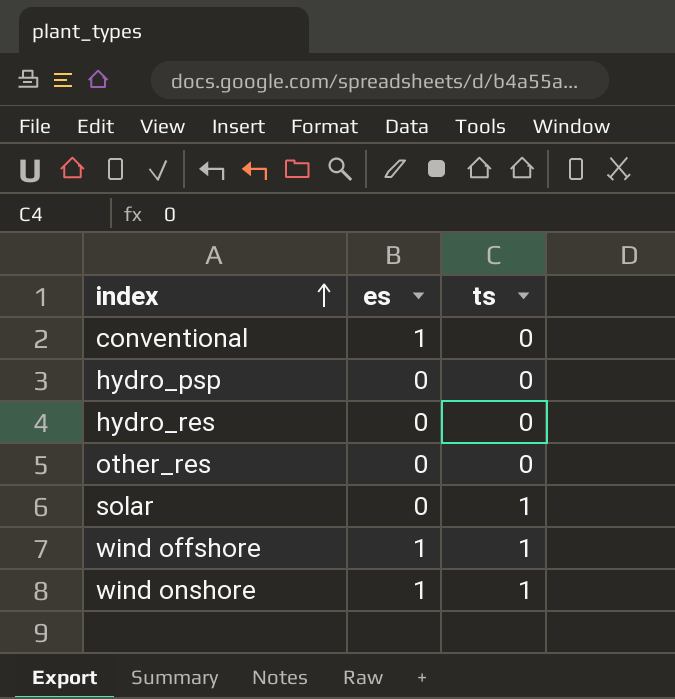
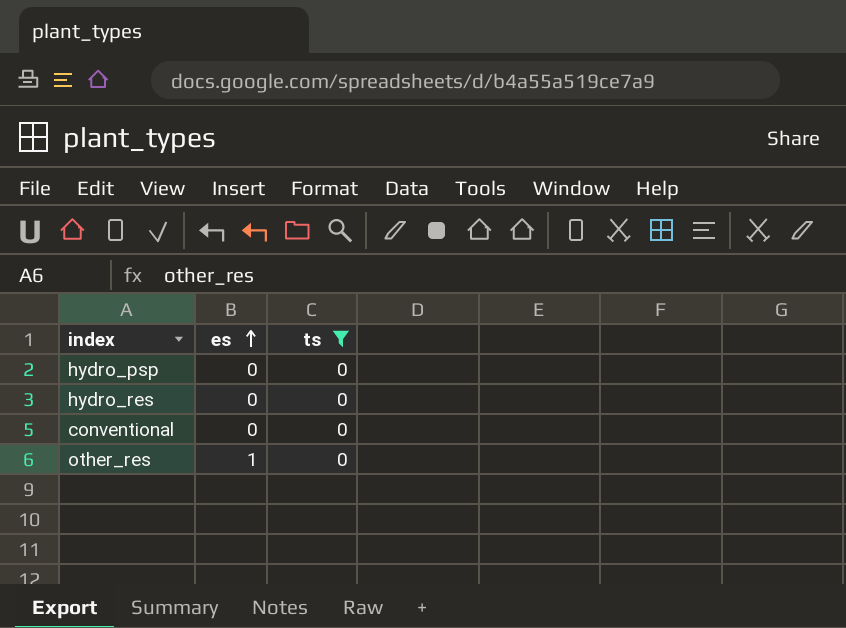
filter: none -> ts = 0
row order: index ascending -> es ascending
conventional | es: 1 -> 0
other_res | es: 0 -> 1

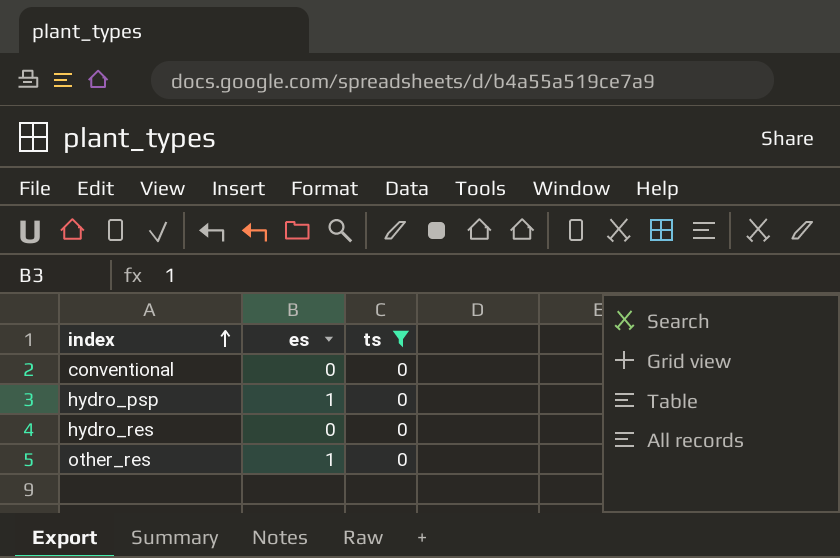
row order: es ascending -> index ascending
hydro_psp | es: 0 -> 1

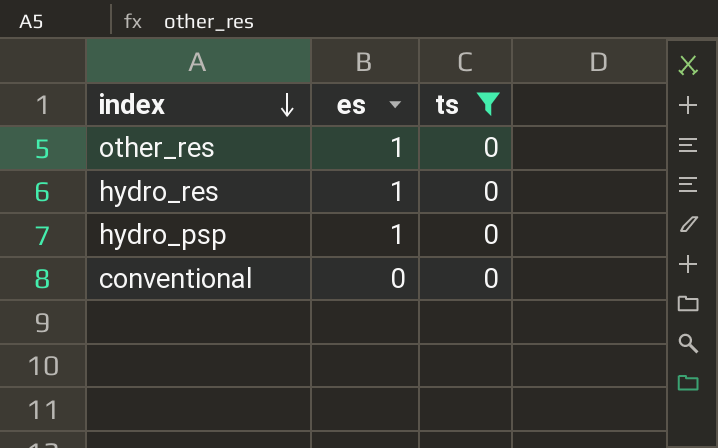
row order: index ascending -> index descending
hydro_res | es: 0 -> 1

